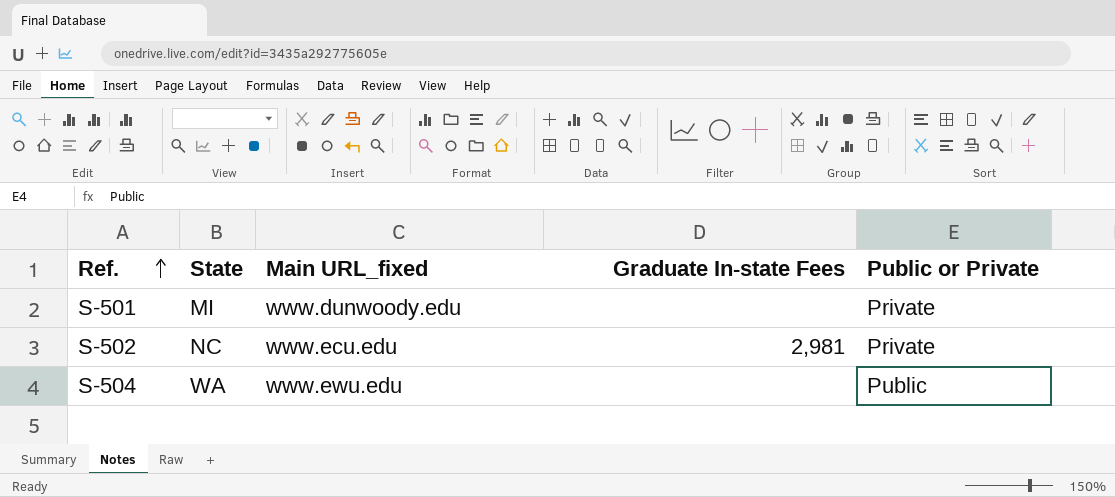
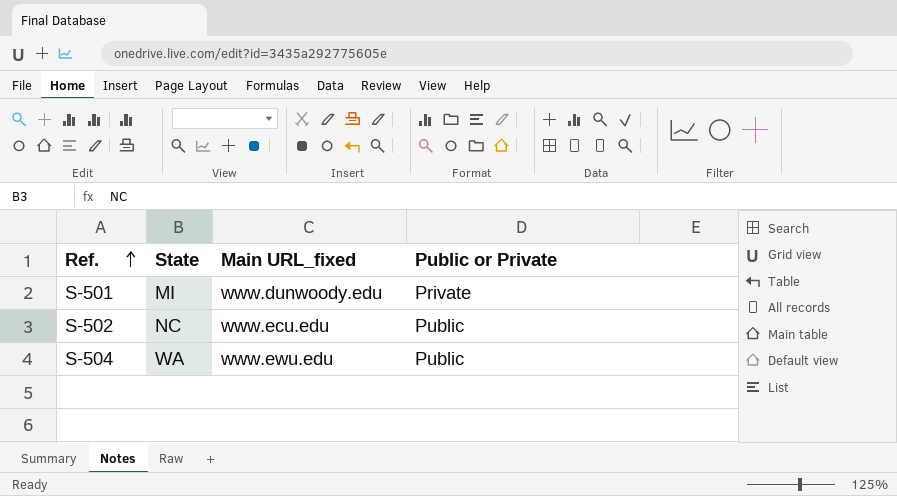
column Graduate In-state Fees | position: 4 -> none
S-502 | Public or Private: Private -> Public

